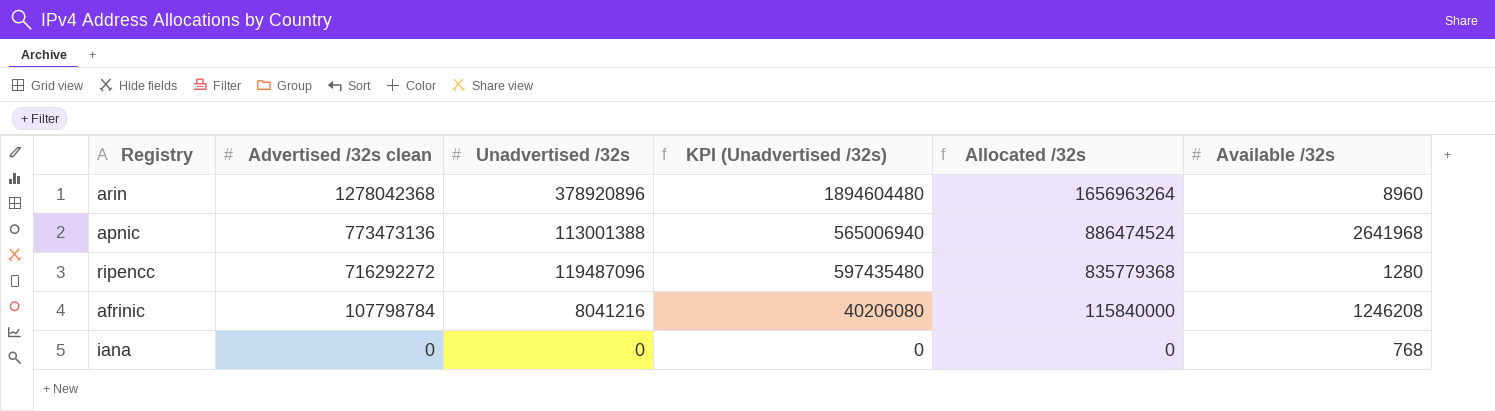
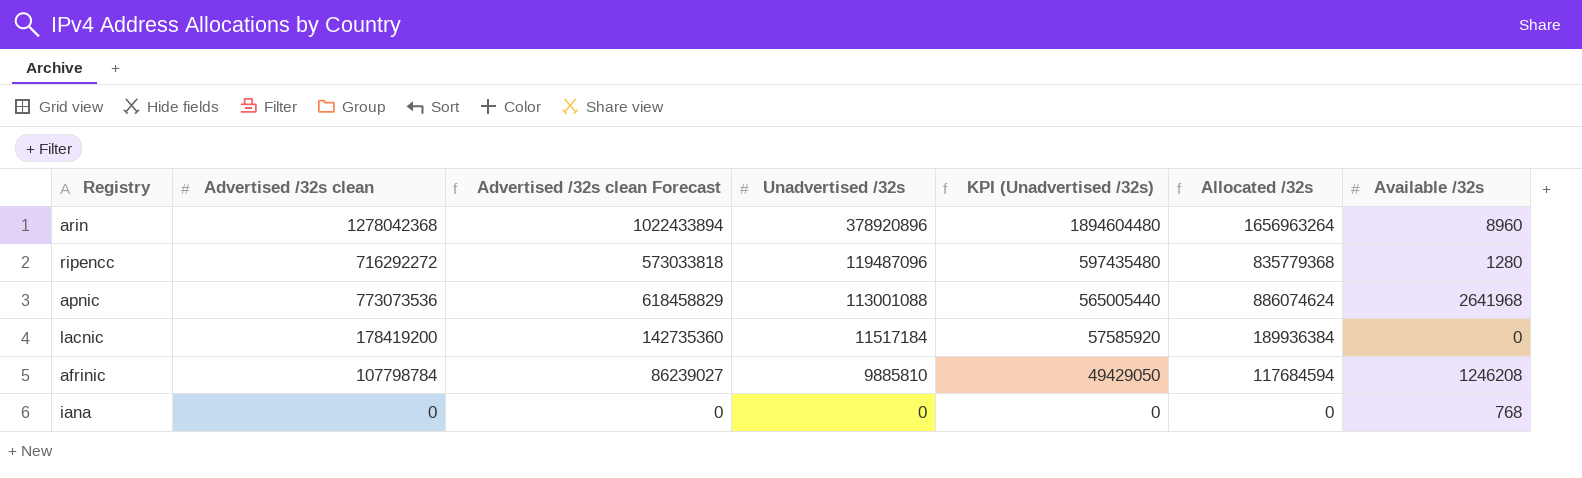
row order: Advertised /32s clean descending -> Unadvertised /32s descending
column Advertised /32s clean Forecast | formula: none -> [Advertised /32s clean] * 0.8
apnic | Advertised /32s clean: 773473136 -> 773073536
apnic | Unadvertised /32s: 113001388 -> 113001088
apnic | KPI (Unadvertised /32s): 565006940 -> 565005440
apnic | Allocated /32s: 886474524 -> 886074624
row lacnic: none -> 178419200 | 142735360 | 11517184 | 57585920 | 189936384 | 0
afrinic | Unadvertised /32s: 8041216 -> 9885810
afrinic | KPI (Unadvertised /32s): 40206080 -> 49429050
afrinic | Allocated /32s: 115840000 -> 117684594

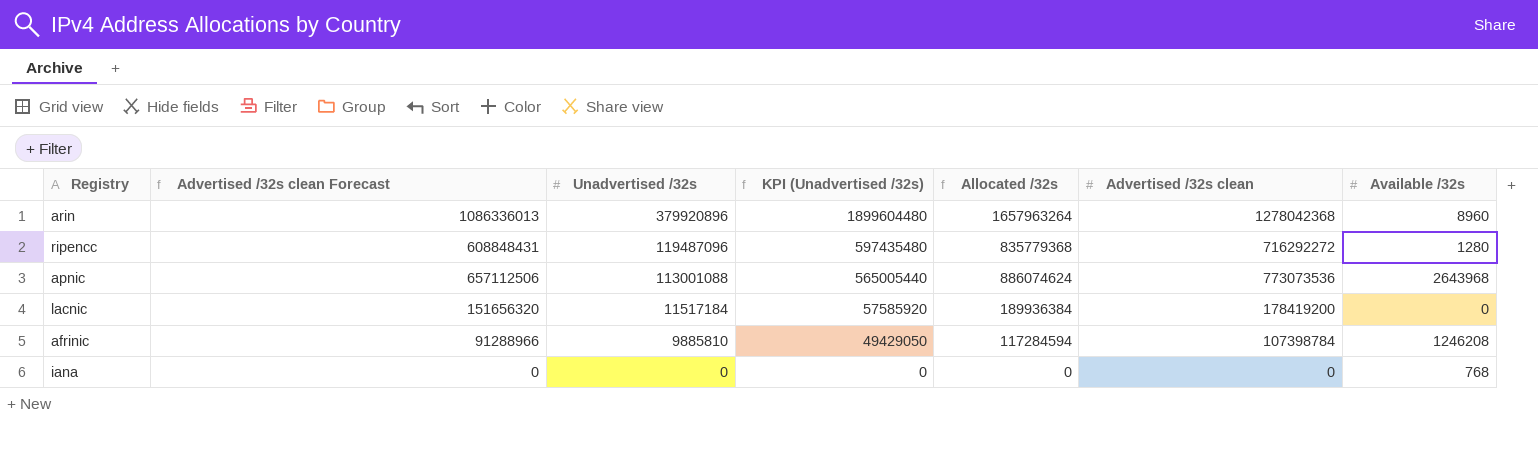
column Advertised /32s clean Forecast | formula: [Advertised /32s clean] * 0.8 -> [Advertised /32s clean] * 0.85
column Advertised /32s clean | position: 2 -> 6
arin | Unadvertised /32s: 378920896 -> 379920896
arin | KPI (Unadvertised /32s): 1894604480 -> 1899604480
arin | Allocated /32s: 1656963264 -> 1657963264
apnic | Available /32s: 2641968 -> 2643968
afrinic | Allocated /32s: 117684594 -> 117284594
afrinic | Advertised /32s clean: 107798784 -> 107398784

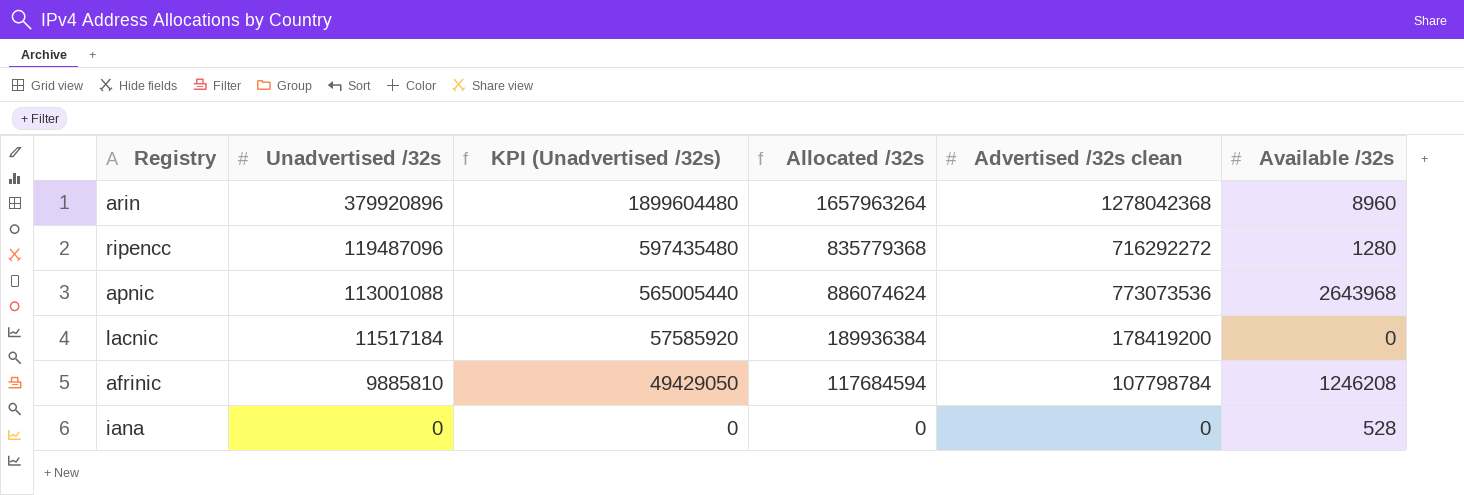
column Advertised /32s clean Forecast | formula: [Advertised /32s clean] * 0.85 -> none
afrinic | Allocated /32s: 117284594 -> 117684594
afrinic | Advertised /32s clean: 107398784 -> 107798784
iana | Available /32s: 768 -> 528

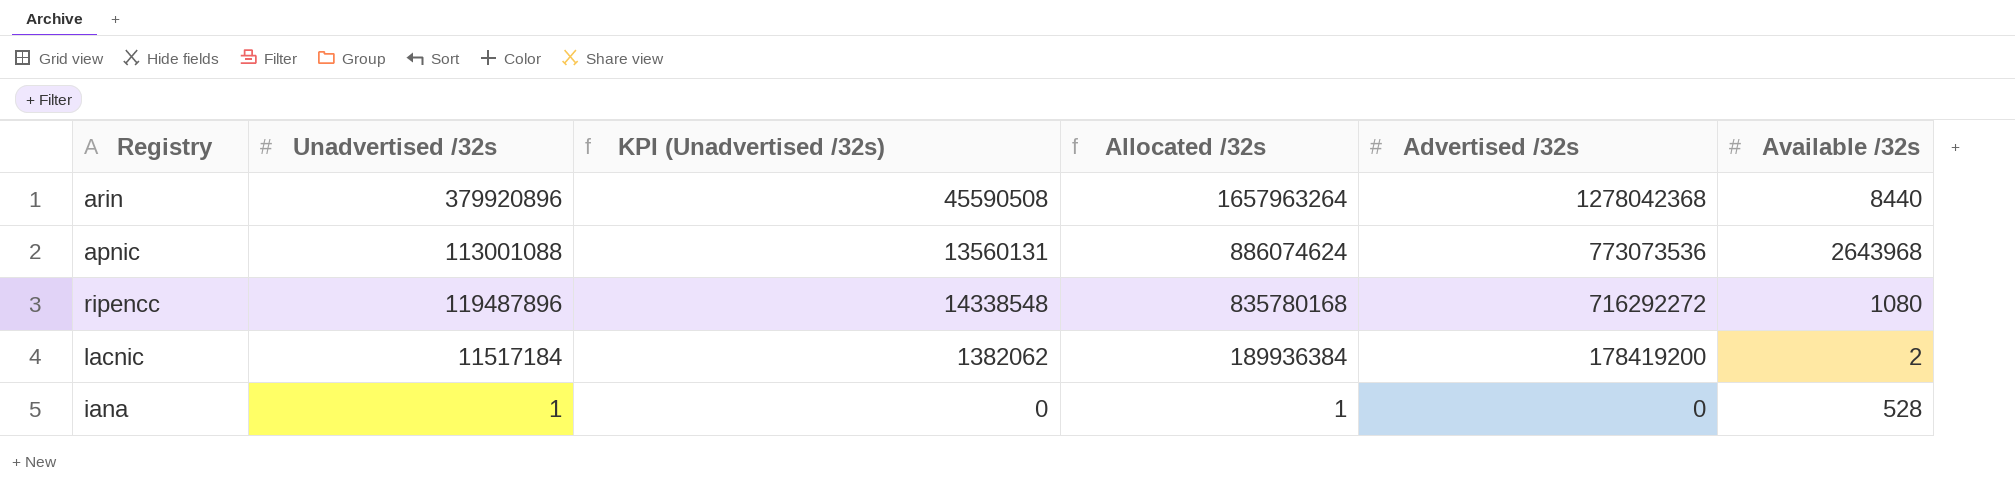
row order: Unadvertised /32s descending -> Allocated /32s descending
column KPI (Unadvertised /32s) | formula: [Unadvertised /32s] * 5 -> [Unadvertised /32s] * 0.12
column name: Advertised /32s clean -> Advertised /32s
row afrinic: 9885810 | 49429050 | 117684594 | 107798784 | 1246208 -> none
arin | Available /32s: 8960 -> 8440
ripencc | Unadvertised /32s: 119487096 -> 119487896
ripencc | Allocated /32s: 835779368 -> 835780168
ripencc | Available /32s: 1280 -> 1080
lacnic | Available /32s: 0 -> 2
iana | Unadvertised /32s: 0 -> 1
iana | Allocated /32s: 0 -> 1

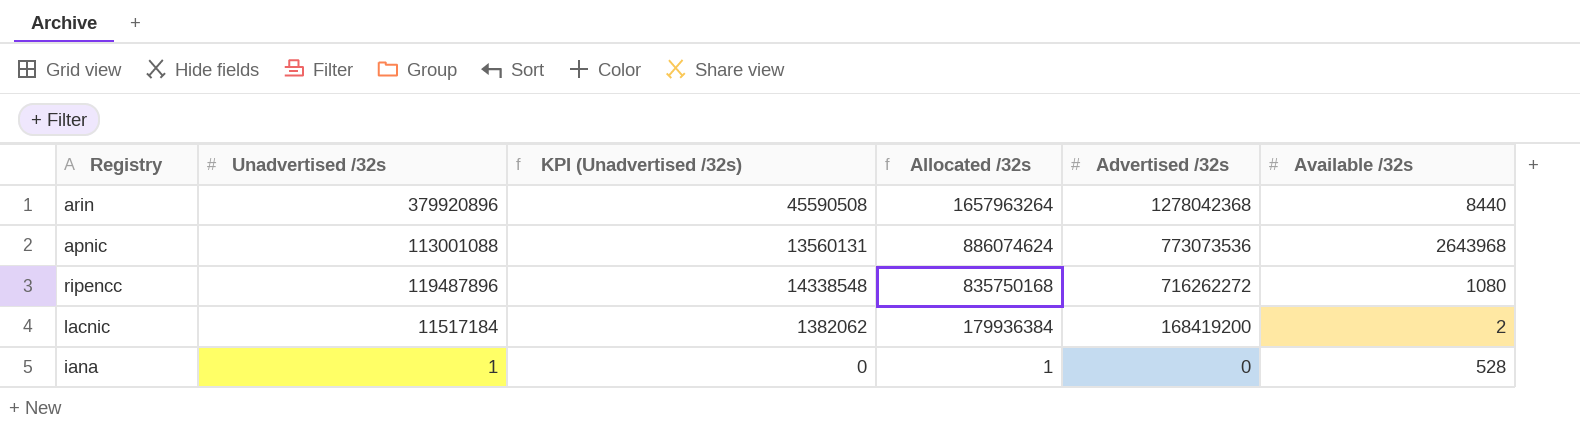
ripencc | Allocated /32s: 835780168 -> 835750168
ripencc | Advertised /32s: 716292272 -> 716262272
lacnic | Allocated /32s: 189936384 -> 179936384
lacnic | Advertised /32s: 178419200 -> 168419200

